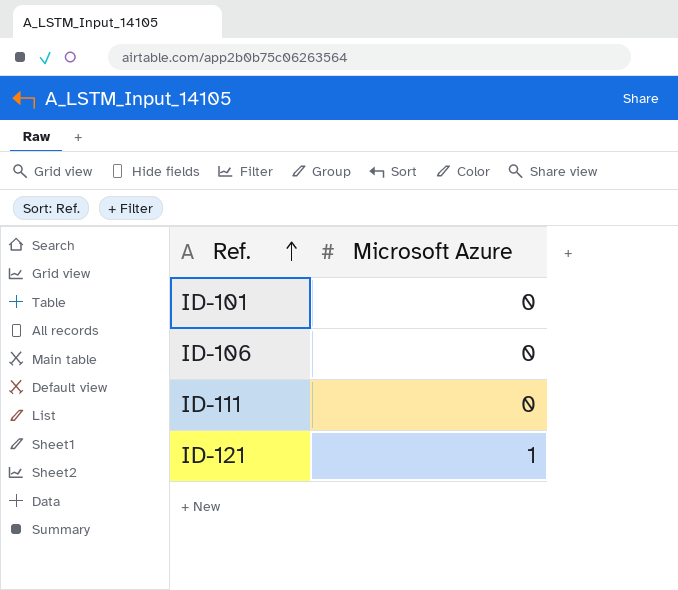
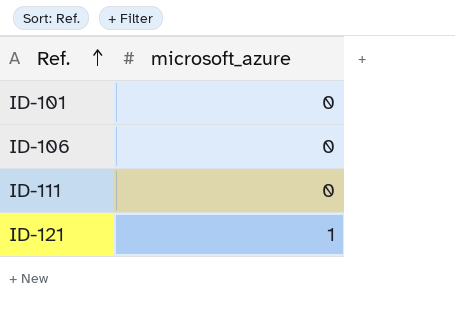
column name: Microsoft Azure -> microsoft_azure

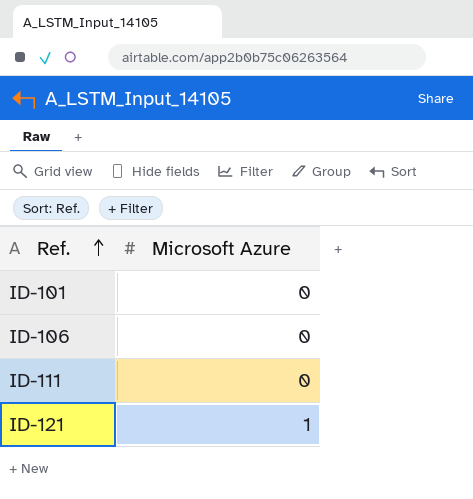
column name: microsoft_azure -> Microsoft Azure

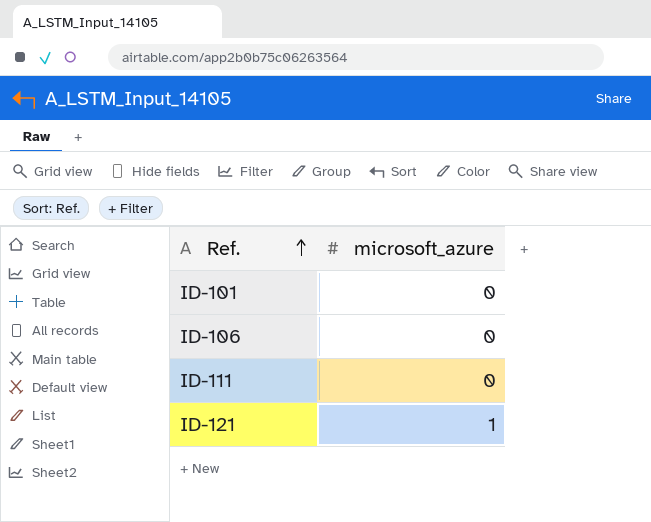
column name: Microsoft Azure -> microsoft_azure

